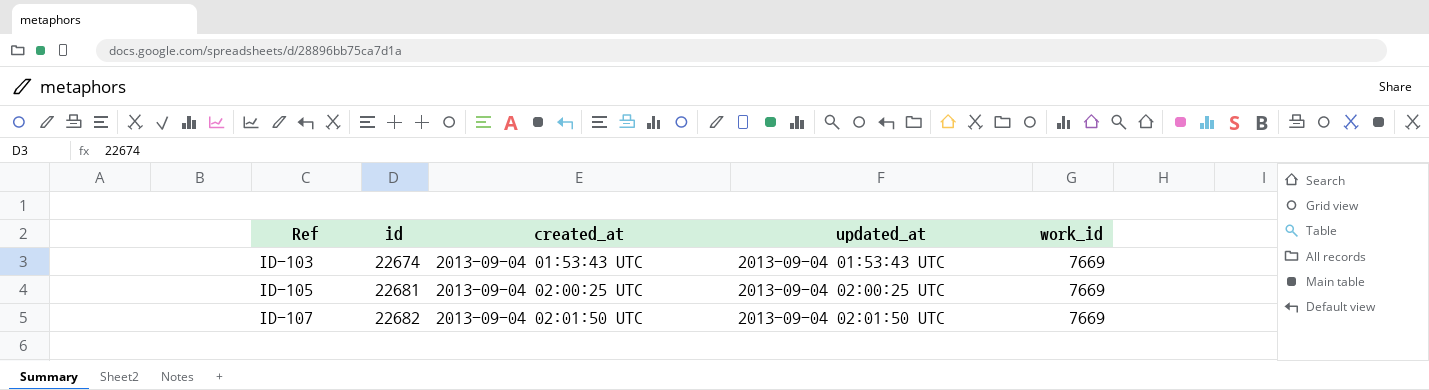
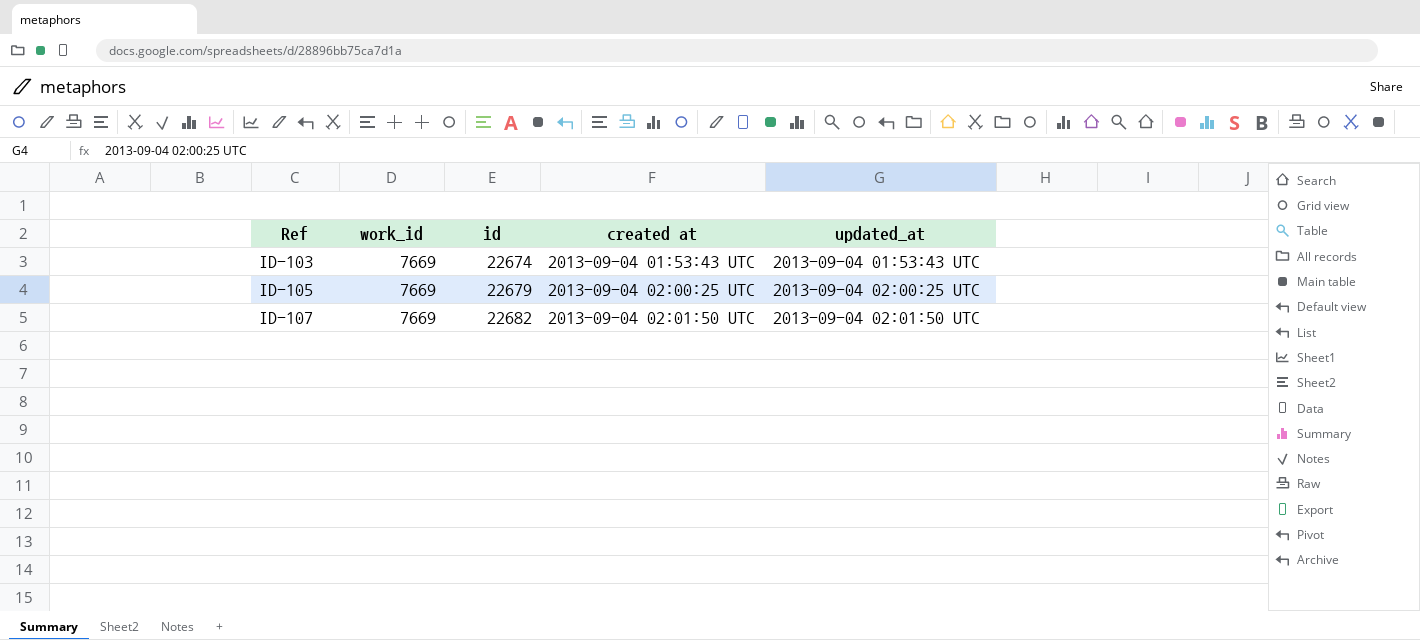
column work_id | position: 5 -> 2
column name: created_at -> created at
ID-105 | id: 22681 -> 22679

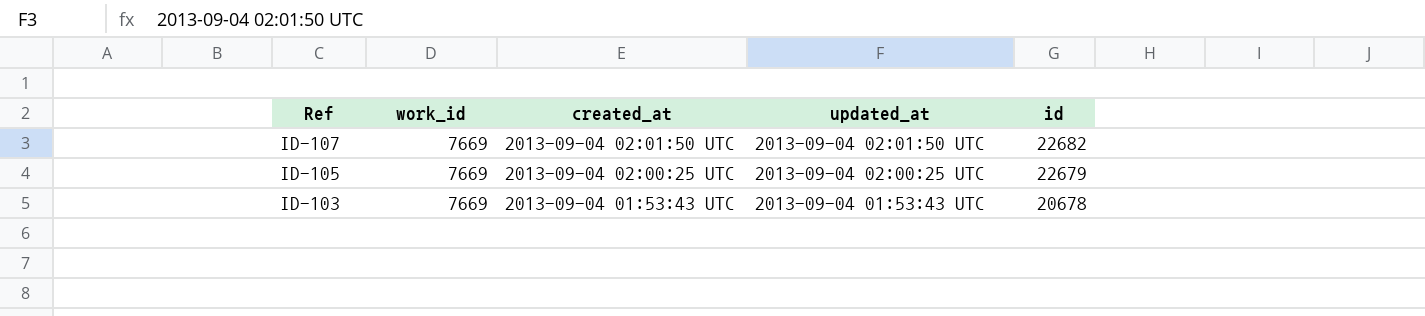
row order: Ref ascending -> Ref descending
column name: created at -> created_at
column id | position: 3 -> 5
ID-103 | id: 22674 -> 20678

